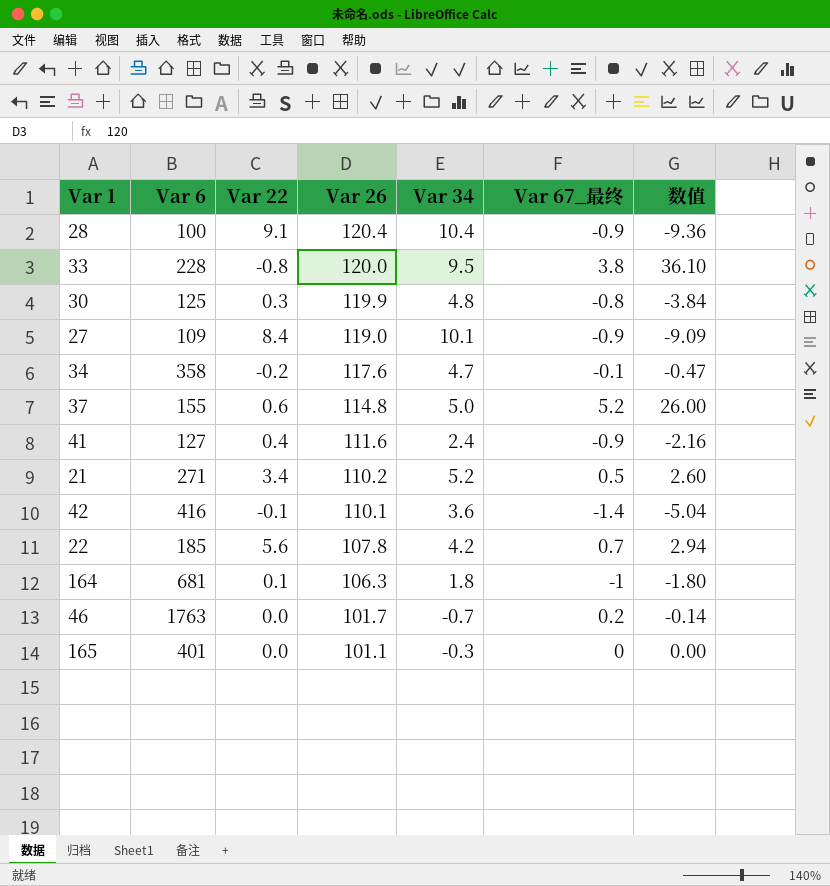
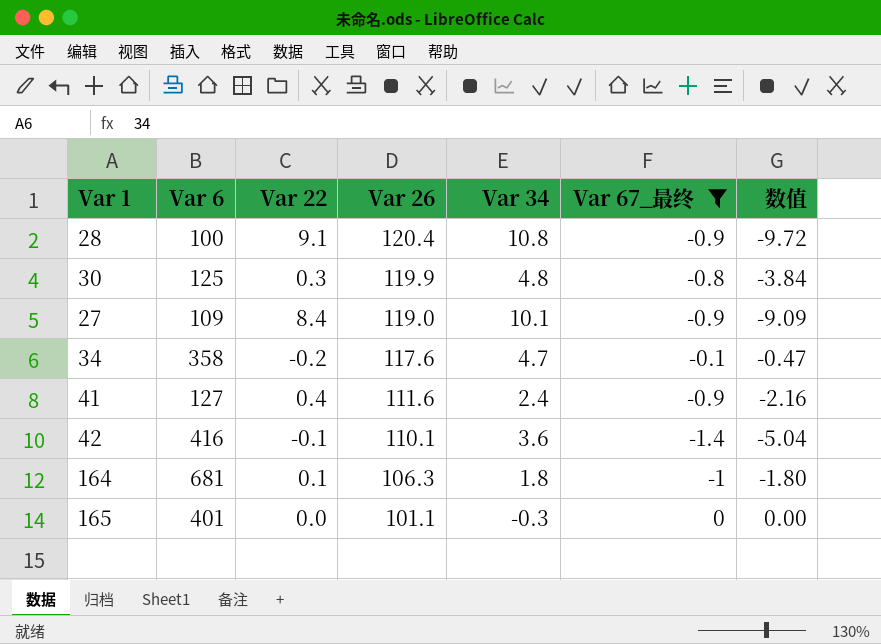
filter: none -> Var 67_最终 <= 0
28 | Var 34: 10.4 -> 10.8
28 | 数值: -9.36 -> -9.72

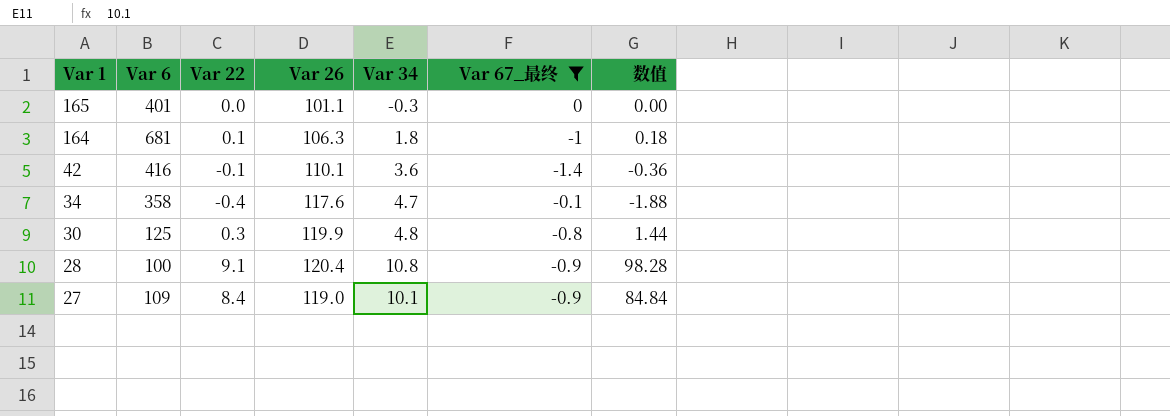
row order: Var 26 descending -> Var 1 descending
column 数值 | formula: [Var 34] * [Var 67_最终] -> [Var 22] * [Var 34]
row 41: 127 | 0.4 | 111.6 | 2.4 | -0.9 | -2.16 -> none
34 | Var 22: -0.2 -> -0.4

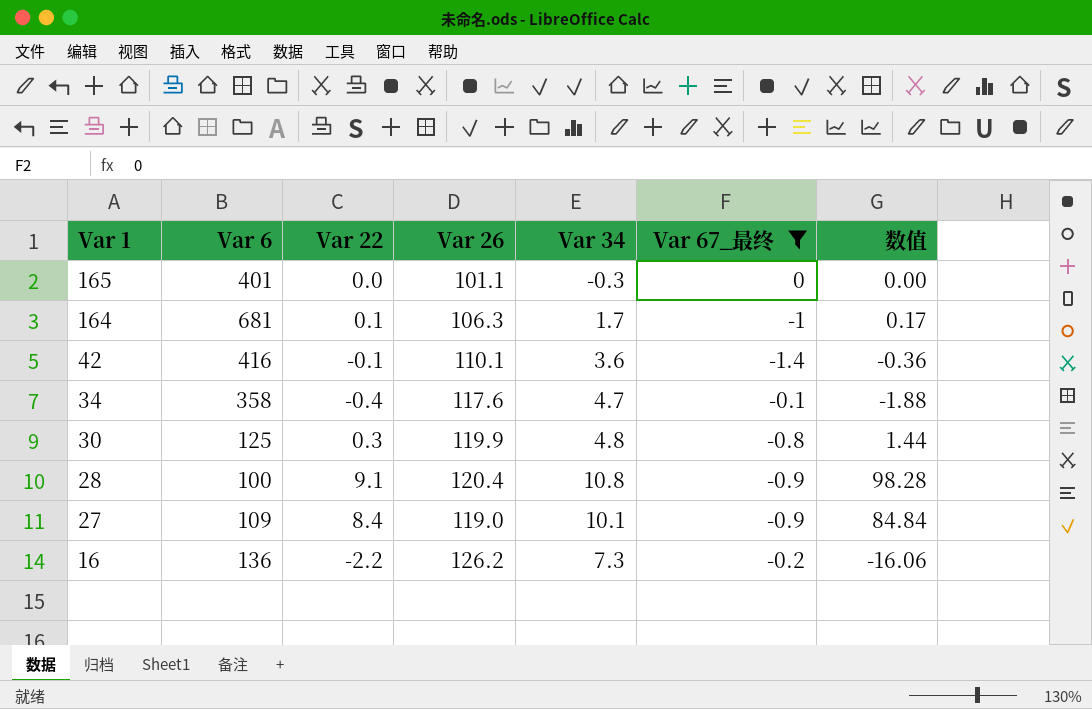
164 | Var 34: 1.8 -> 1.7
164 | 数值: 0.18 -> 0.17
row 16: none -> 136 | -2.2 | 126.2 | 7.3 | -0.2 | -16.06

